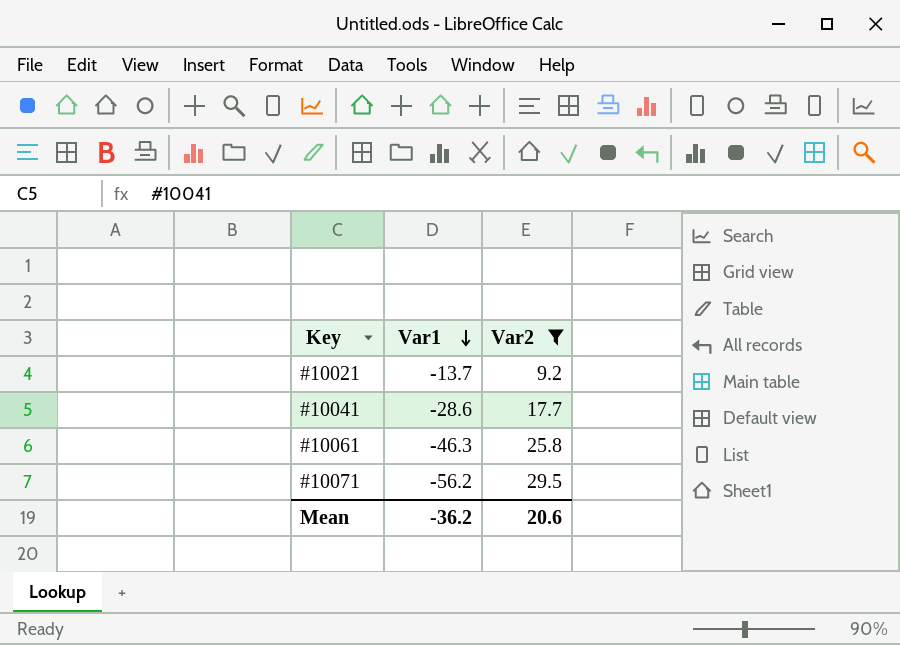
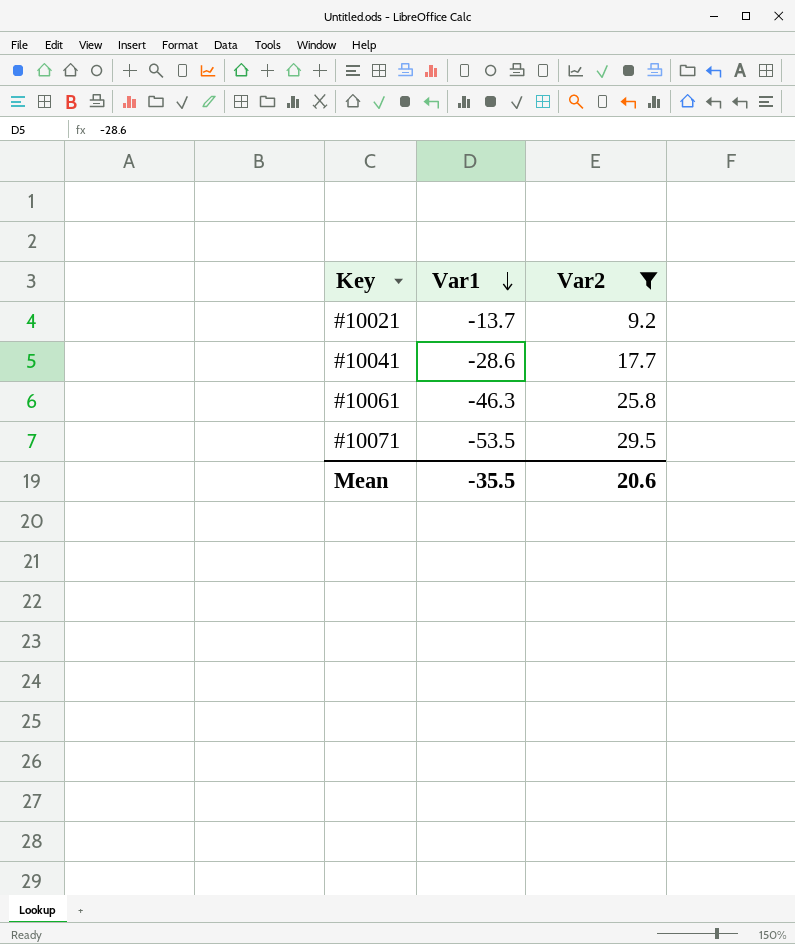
#10071 | Var1: -56.2 -> -53.5
Mean | Var1: -36.2 -> -35.5

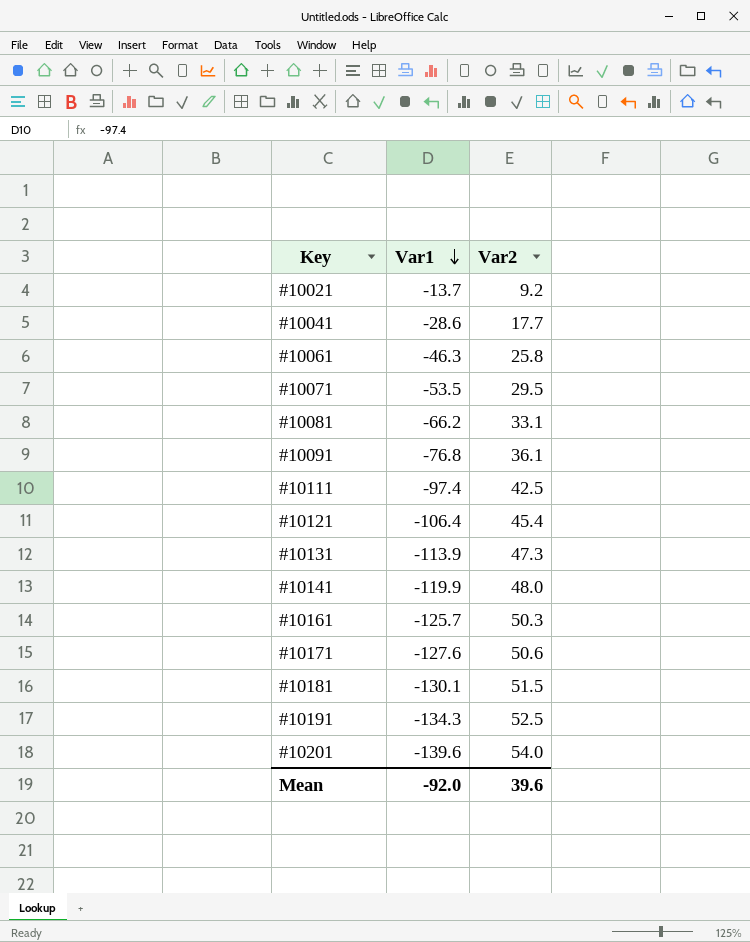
filter: Var2 <= 29.5 -> none
Mean | Var1: -35.5 -> -92.0
Mean | Var2: 20.6 -> 39.6

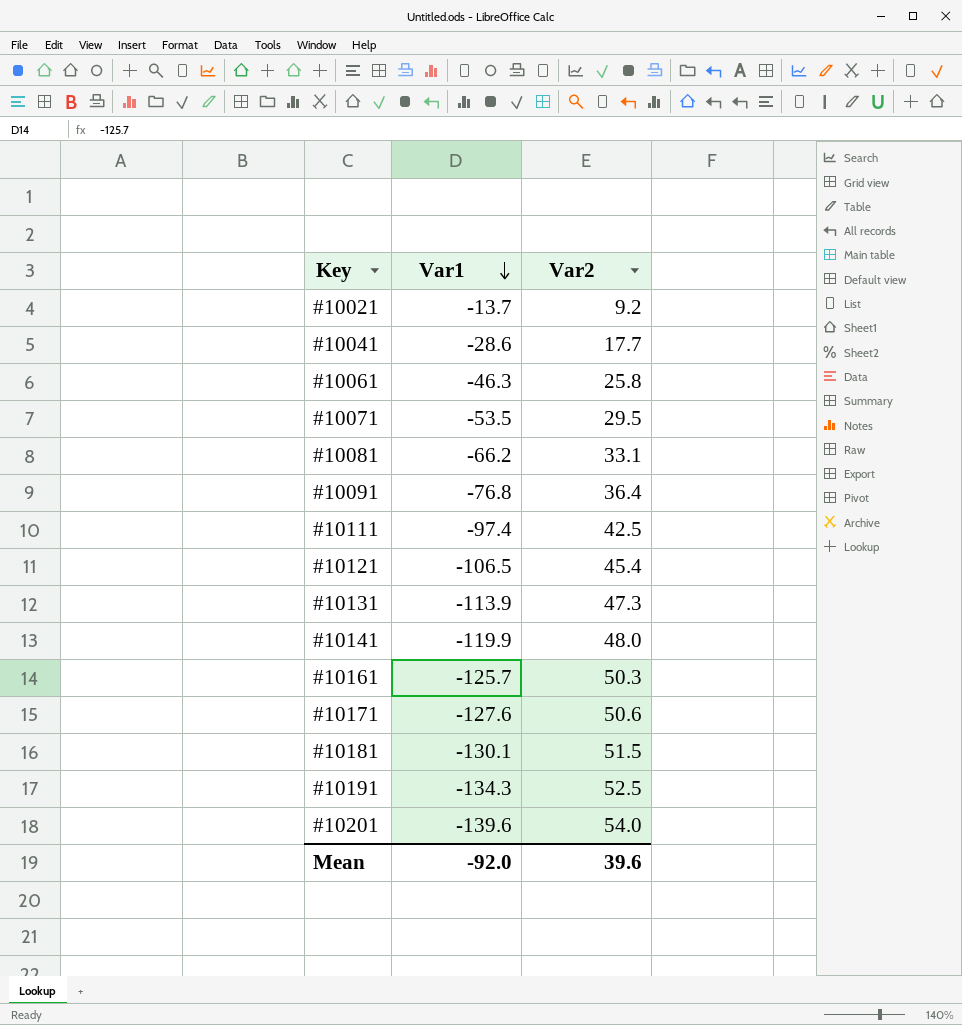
#10091 | Var2: 36.1 -> 36.4
#10121 | Var1: -106.4 -> -106.5

